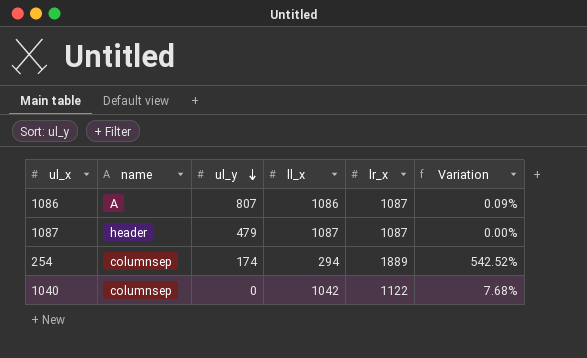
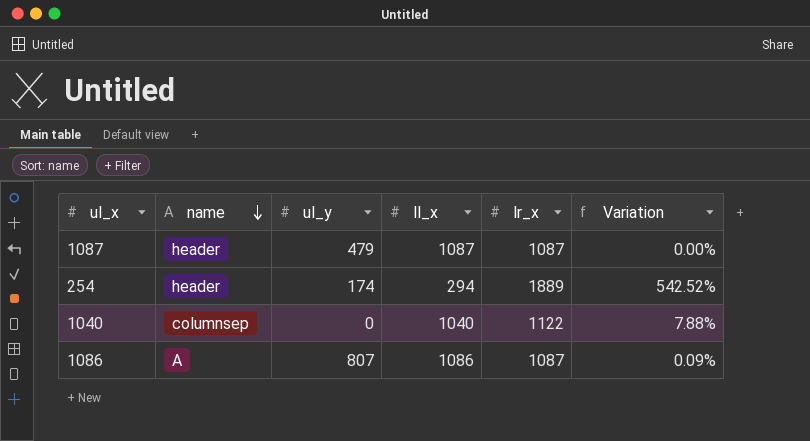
row order: ul_y descending -> name descending
254 | name: columnsep -> header
1040 | ll_x: 1042 -> 1040
1040 | Variation: 7.68% -> 7.88%

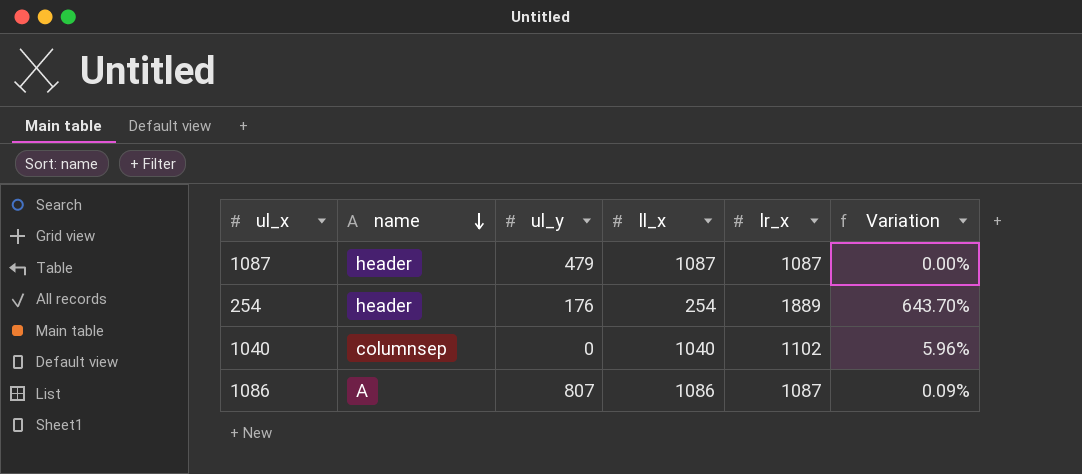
254 | ul_y: 174 -> 176
254 | ll_x: 294 -> 254
254 | Variation: 542.52% -> 643.70%
1040 | lr_x: 1122 -> 1102
1040 | Variation: 7.88% -> 5.96%

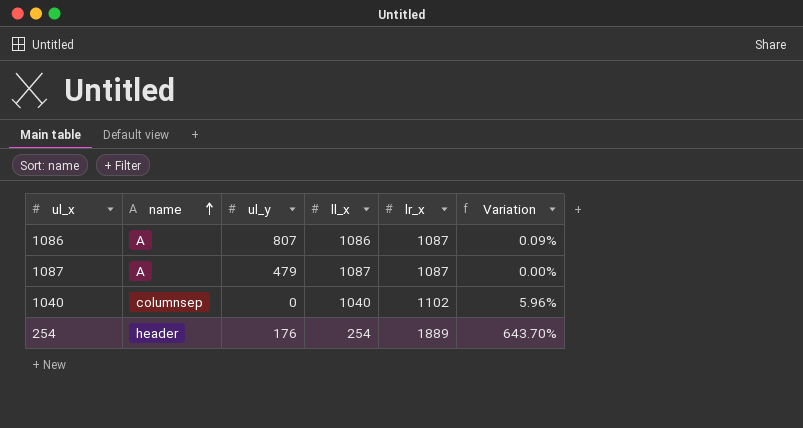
row order: name descending -> name ascending
1087 | name: header -> A

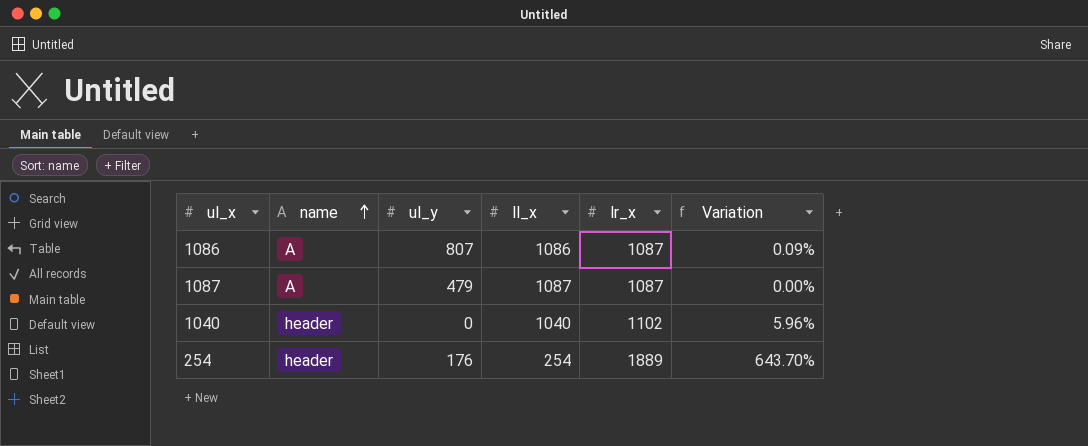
1040 | name: columnsep -> header

